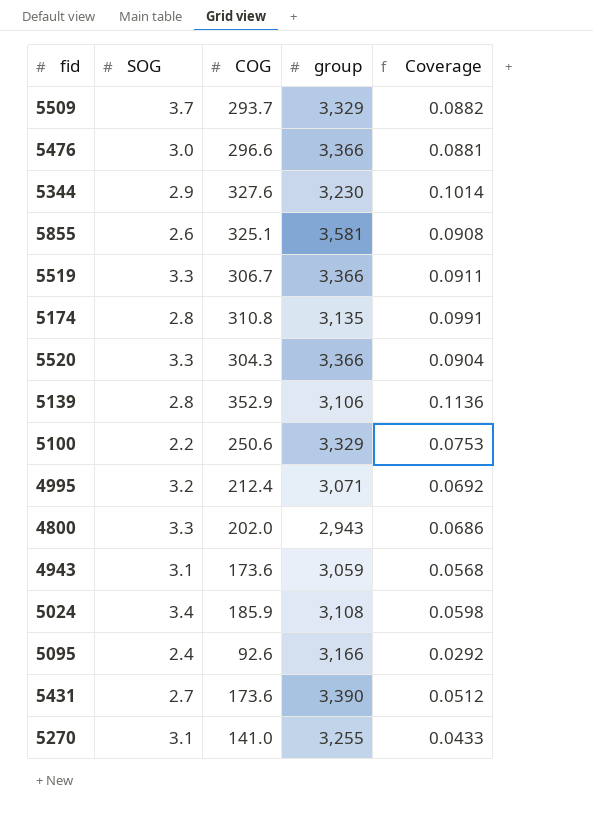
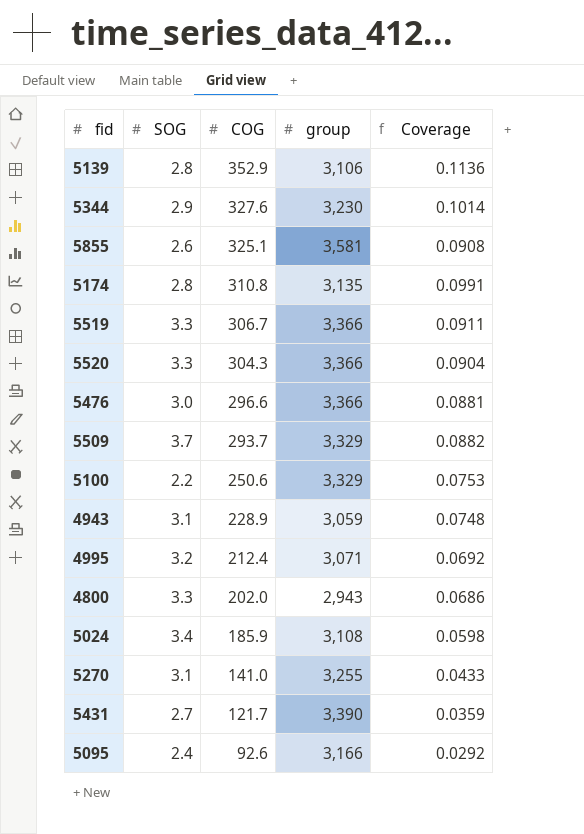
row order: none -> COG descending
4943 | COG: 173.6 -> 228.9
4943 | Coverage: 0.0568 -> 0.0748
5431 | COG: 173.6 -> 121.7
5431 | Coverage: 0.0512 -> 0.0359

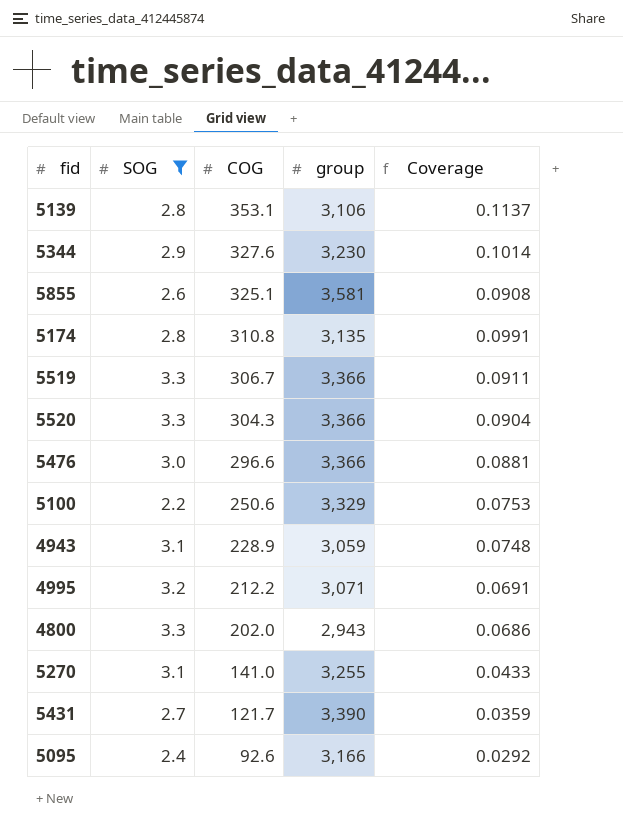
filter: none -> SOG <= 3.3
5139 | COG: 352.9 -> 353.1
5139 | Coverage: 0.1136 -> 0.1137
4995 | COG: 212.4 -> 212.2
4995 | Coverage: 0.0692 -> 0.0691

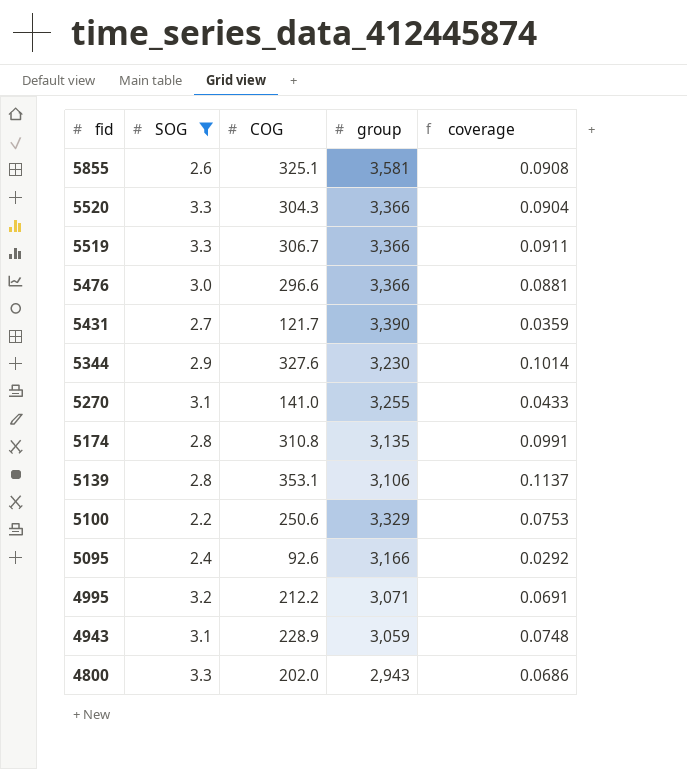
row order: COG descending -> fid descending
column name: Coverage -> coverage

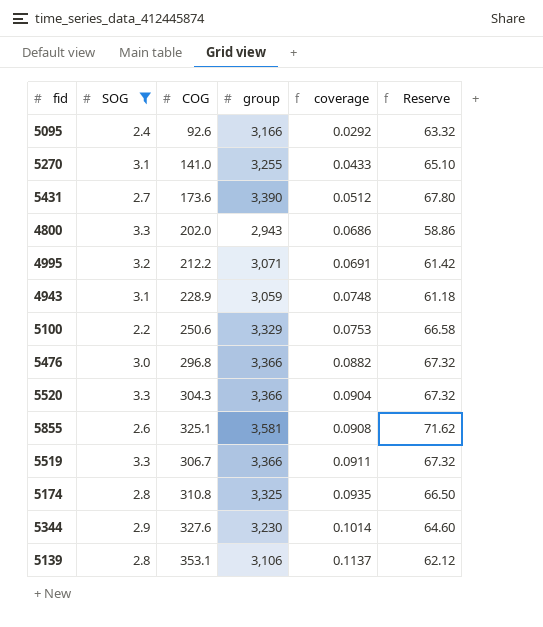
row order: fid descending -> coverage ascending
column Reserve | formula: none -> [group] * 0.02
5431 | COG: 121.7 -> 173.6
5431 | coverage: 0.0359 -> 0.0512
5476 | COG: 296.6 -> 296.8
5476 | coverage: 0.0881 -> 0.0882
5174 | group: 3,135 -> 3,325
5174 | coverage: 0.0991 -> 0.0935

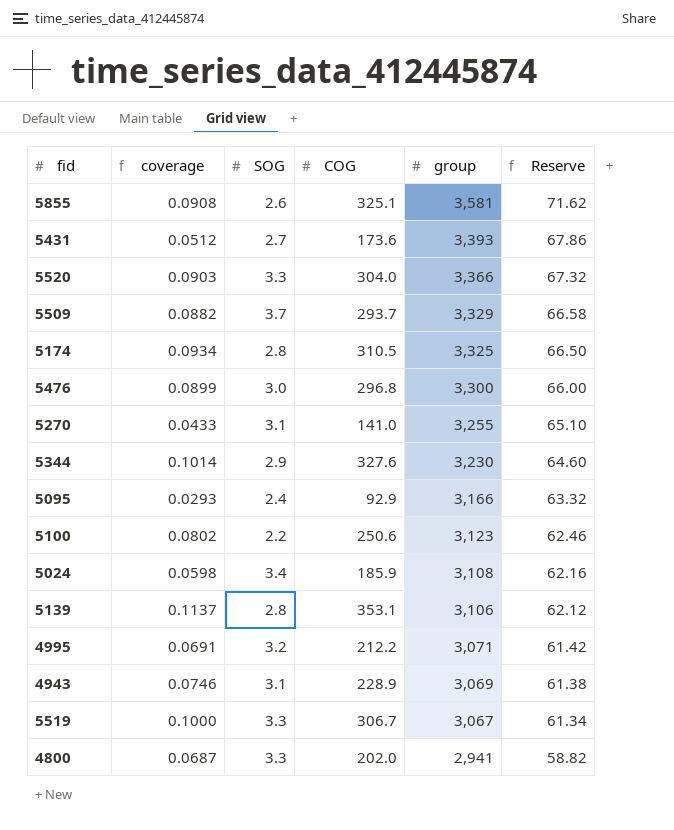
filter: SOG <= 3.3 -> none
row order: coverage ascending -> group descending
column coverage | position: 5 -> 2
5431 | group: 3,390 -> 3,393
5431 | Reserve: 67.80 -> 67.86
5520 | coverage: 0.0904 -> 0.0903
5520 | COG: 304.3 -> 304.0
5174 | coverage: 0.0935 -> 0.0934
5174 | COG: 310.8 -> 310.5
5476 | coverage: 0.0882 -> 0.0899
5476 | group: 3,366 -> 3,300
5476 | Reserve: 67.32 -> 66.00
5095 | coverage: 0.0292 -> 0.0293
5095 | COG: 92.6 -> 92.9
5100 | coverage: 0.0753 -> 0.0802
5100 | group: 3,329 -> 3,123
5100 | Reserve: 66.58 -> 62.46
4943 | coverage: 0.0748 -> 0.0746
4943 | group: 3,059 -> 3,069
4943 | Reserve: 61.18 -> 61.38
5519 | coverage: 0.0911 -> 0.1000
5519 | group: 3,366 -> 3,067
5519 | Reserve: 67.32 -> 61.34
4800 | coverage: 0.0686 -> 0.0687
4800 | group: 2,943 -> 2,941
4800 | Reserve: 58.86 -> 58.82

